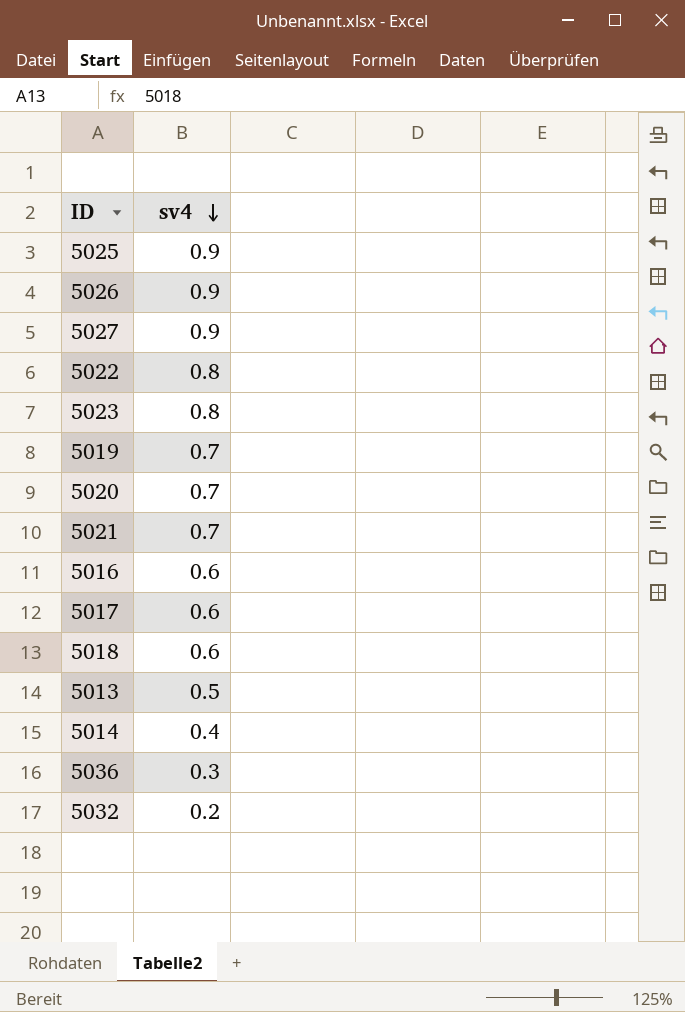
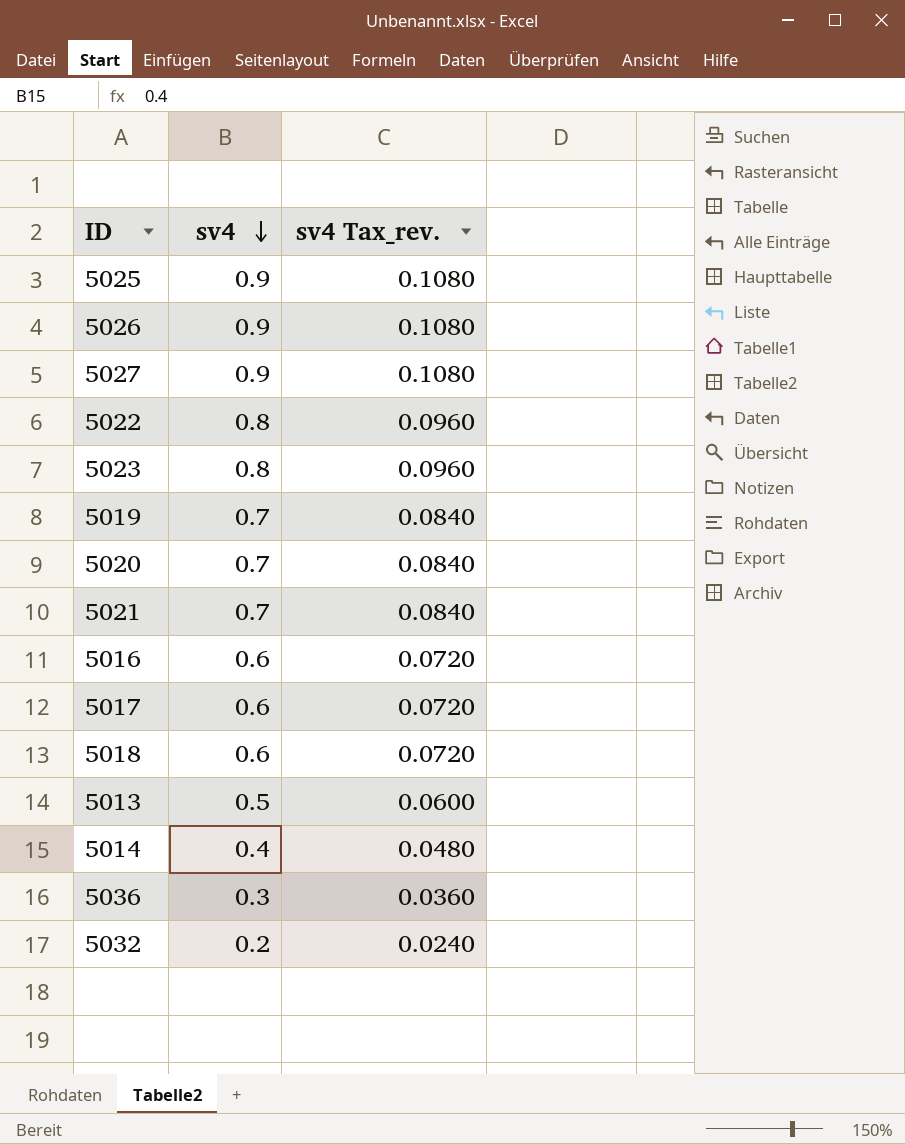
column sv4 Tax_rev. | formula: none -> [sv4] * 0.12

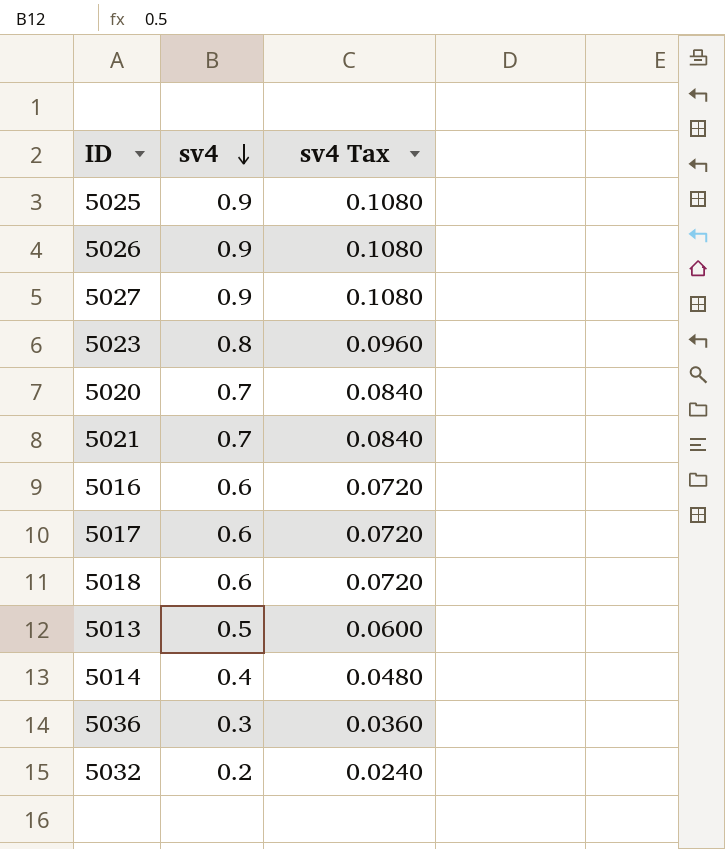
column name: sv4 Tax_rev. -> sv4 Tax
row 5022: 0.8 | 0.0960 -> none
row 5019: 0.7 | 0.0840 -> none

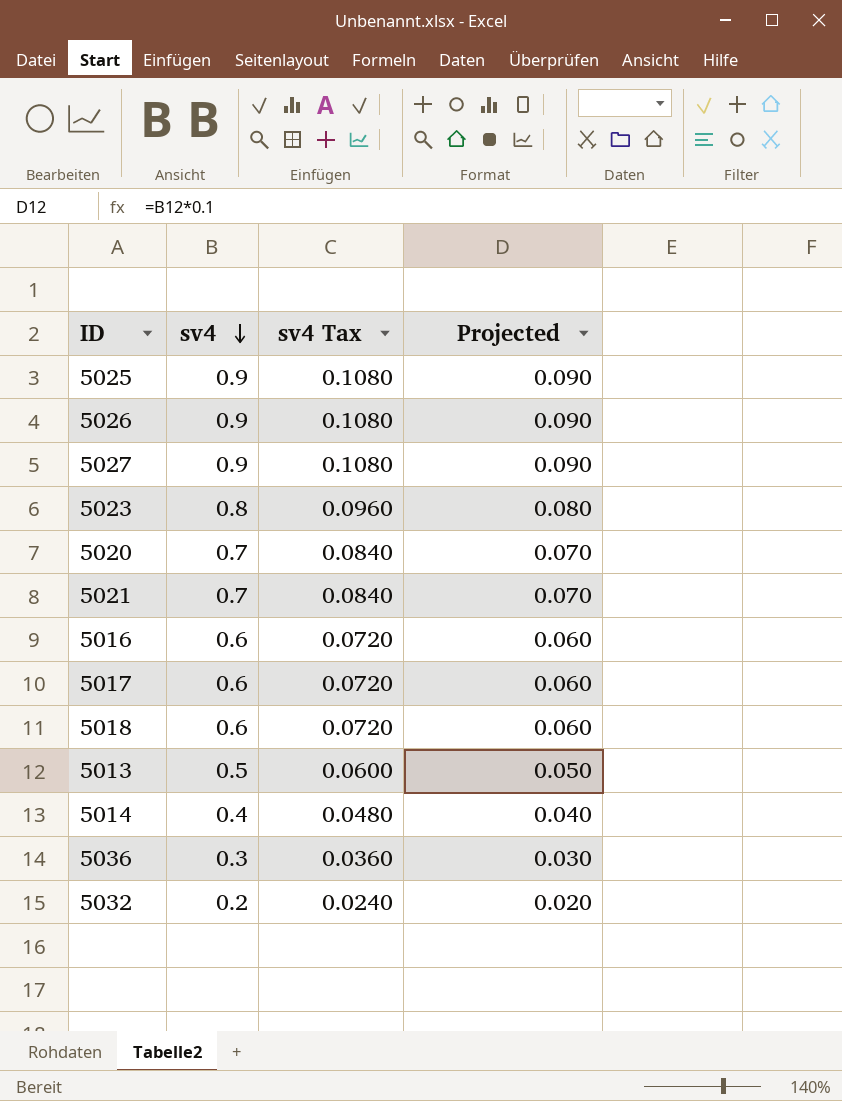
column Projected | formula: none -> [sv4] * 0.1

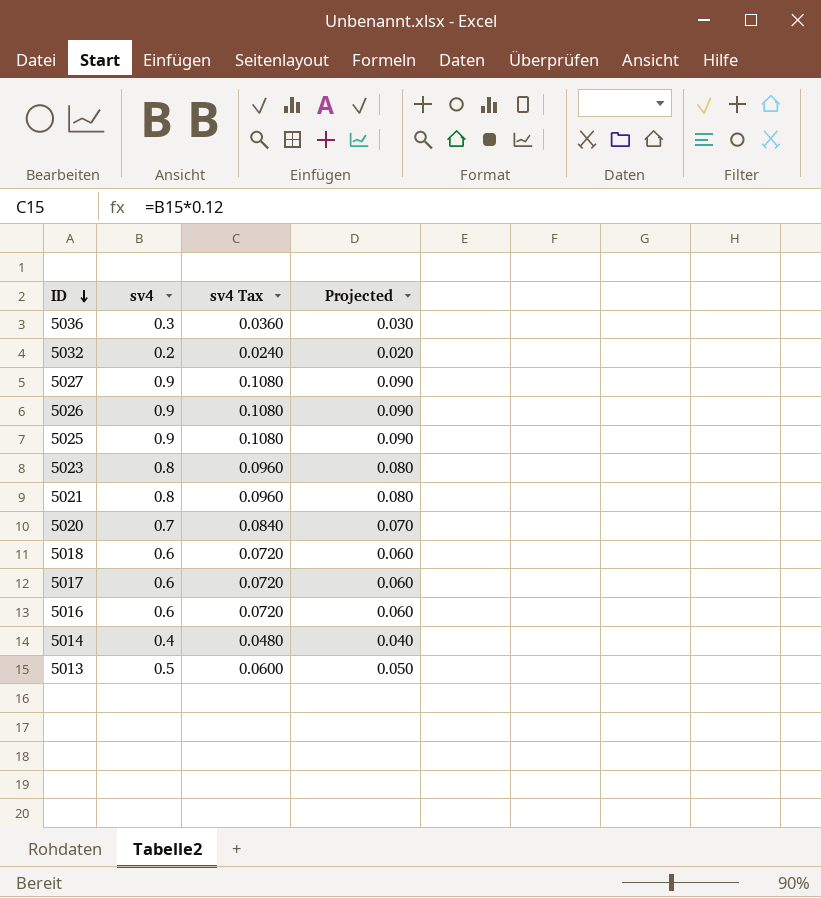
row order: sv4 descending -> ID descending
5021 | sv4: 0.7 -> 0.8
5021 | sv4 Tax: 0.0840 -> 0.0960
5021 | Projected: 0.070 -> 0.080

